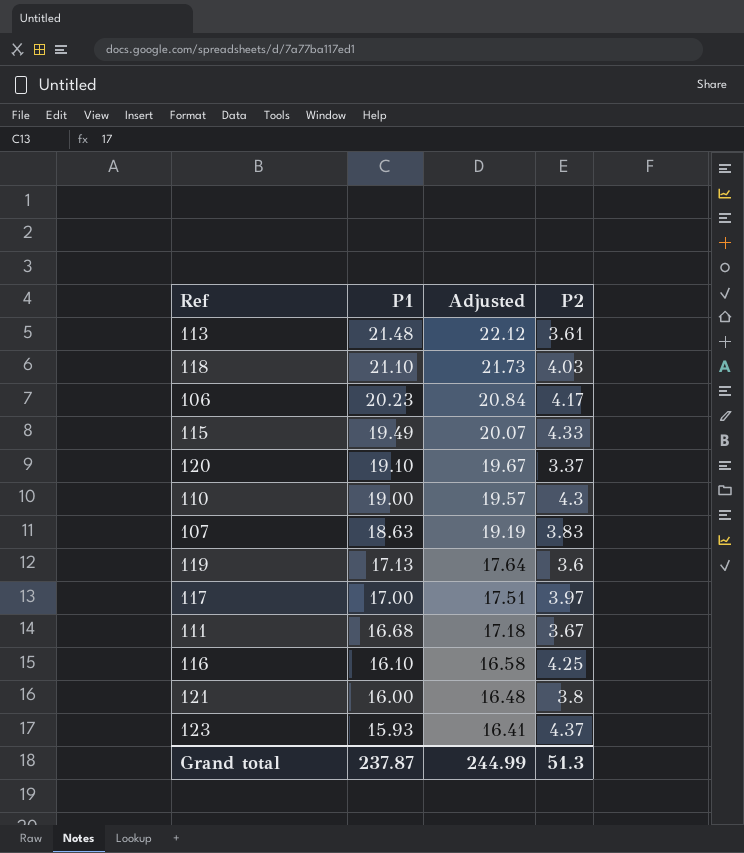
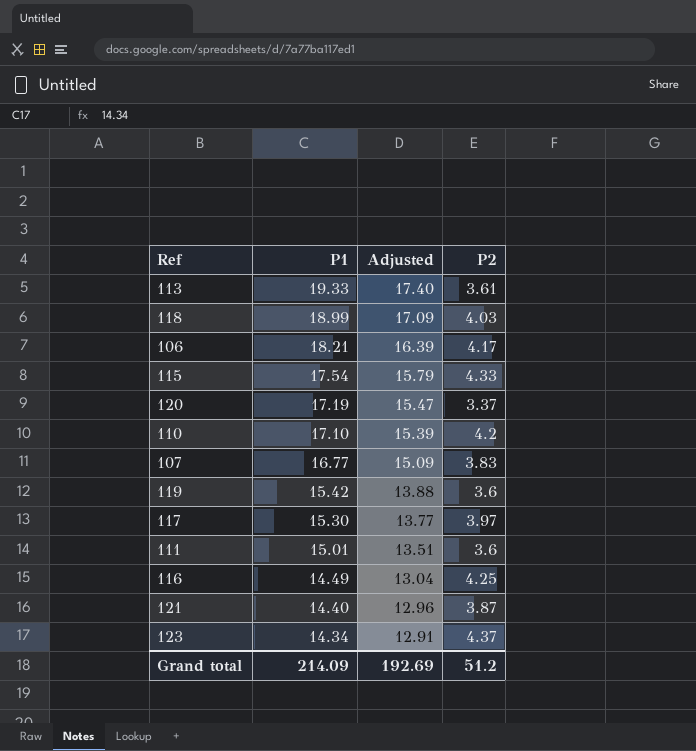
column Adjusted | formula: [P1] * 1.03 -> [P1] * 0.9
113 | P1: 21.48 -> 19.33
118 | P1: 21.10 -> 18.99
106 | P1: 20.23 -> 18.21
115 | P1: 19.49 -> 17.54
120 | P1: 19.10 -> 17.19
110 | P1: 19.00 -> 17.10
110 | P2: 4.3 -> 4.2
107 | P1: 18.63 -> 16.77
119 | P1: 17.13 -> 15.42
117 | P1: 17.00 -> 15.30
111 | P1: 16.68 -> 15.01
111 | P2: 3.67 -> 3.6
116 | P1: 16.10 -> 14.49
121 | P1: 16.00 -> 14.40
121 | P2: 3.8 -> 3.87
123 | P1: 15.93 -> 14.34
Grand total | P1: 237.87 -> 214.09
Grand total | Adjusted: 244.99 -> 192.69
Grand total | P2: 51.3 -> 51.2

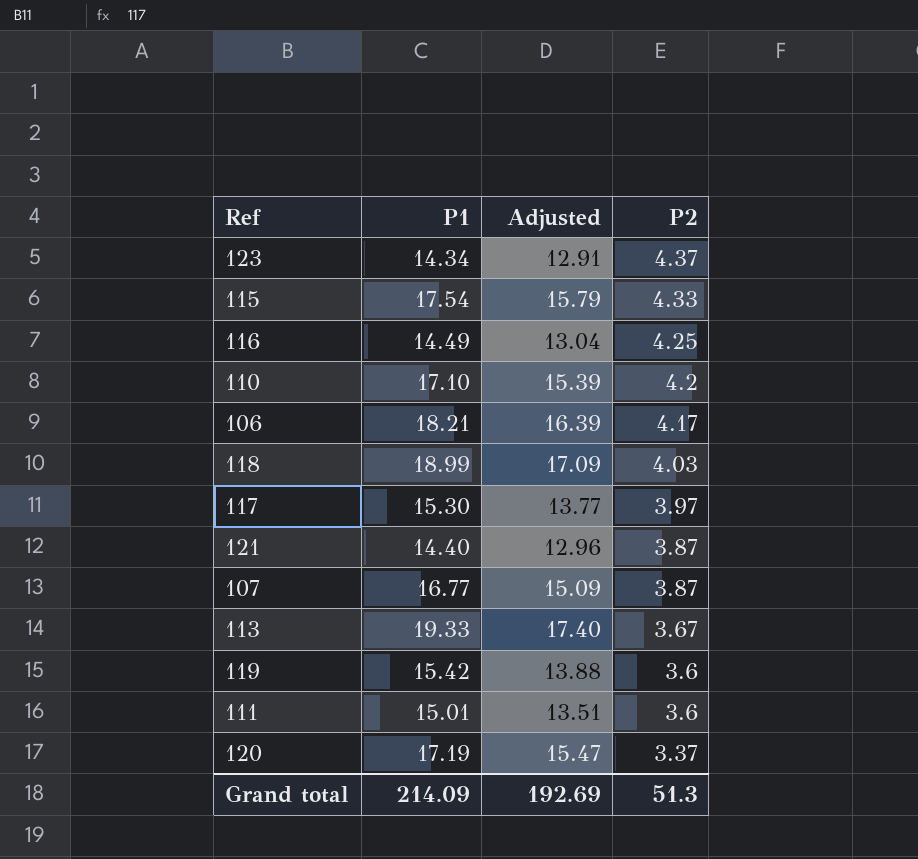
row order: P1 descending -> P2 descending
107 | P2: 3.83 -> 3.87
113 | P2: 3.61 -> 3.67
Grand total | P2: 51.2 -> 51.3

